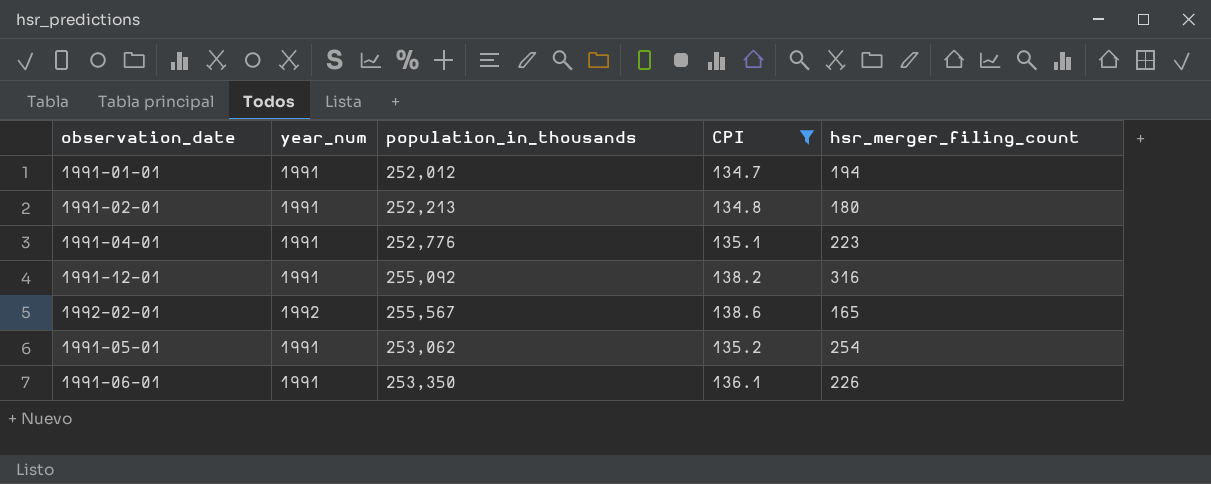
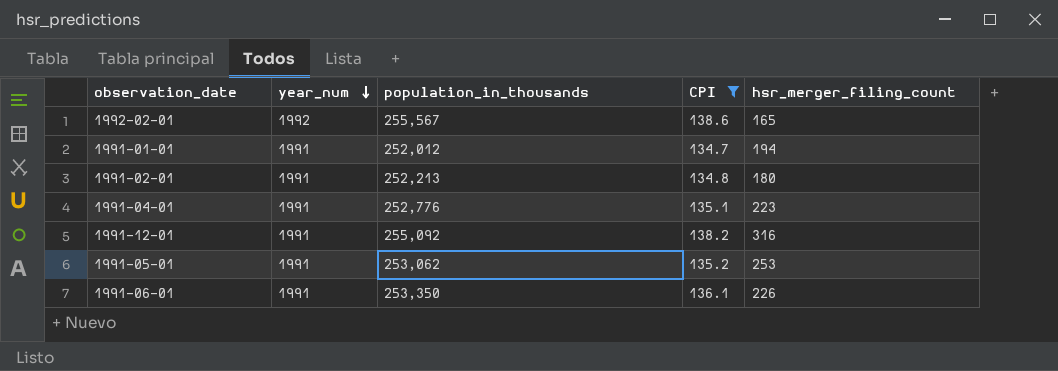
row order: none -> year_num descending
1991-05-01 | hsr_merger_filing_count: 254 -> 253

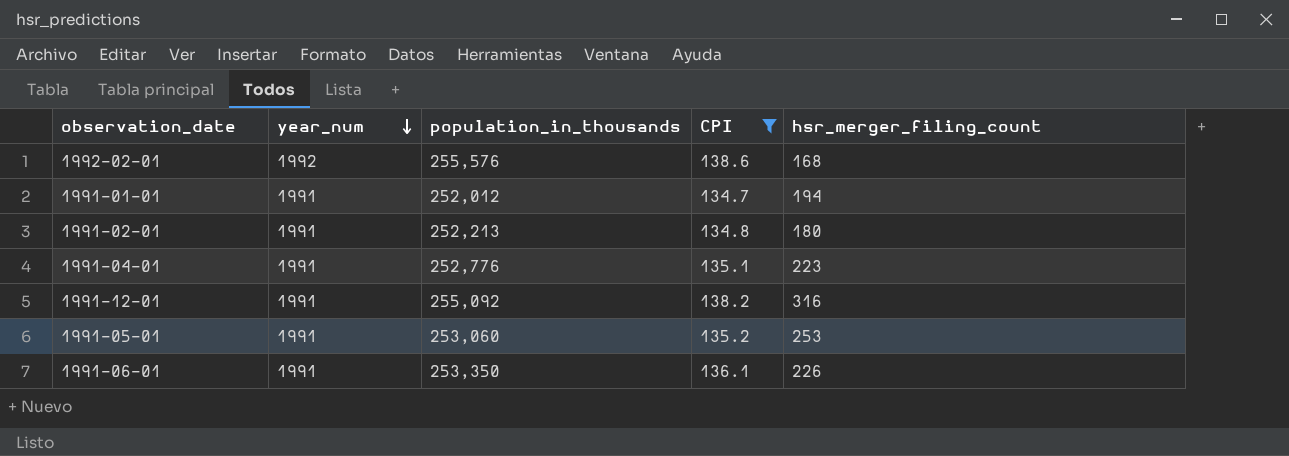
1992-02-01 | population_in_thousands: 255,567 -> 255,576
1992-02-01 | hsr_merger_filing_count: 165 -> 168
1991-05-01 | population_in_thousands: 253,062 -> 253,060

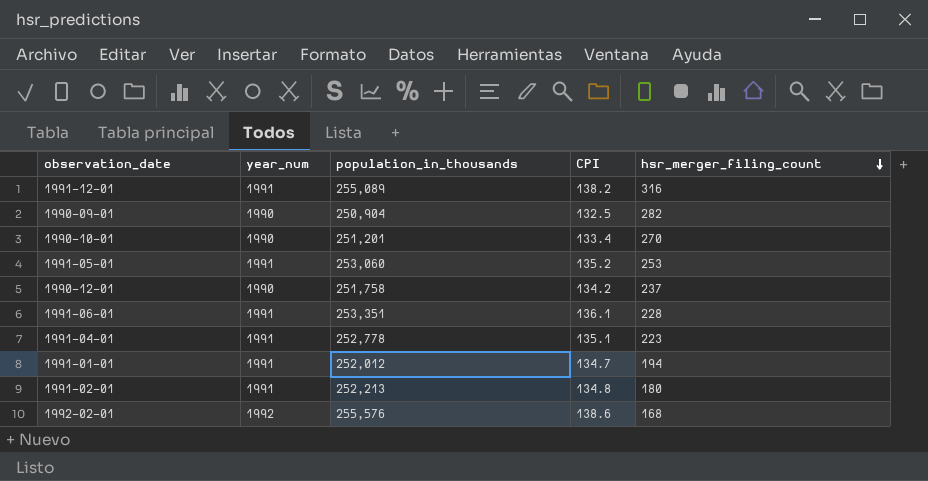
filter: CPI >= 134.7 -> none
row order: year_num descending -> hsr_merger_filing_count descending
1991-12-01 | population_in_thousands: 255,092 -> 255,089
1991-06-01 | population_in_thousands: 253,350 -> 253,351
1991-06-01 | hsr_merger_filing_count: 226 -> 228
1991-04-01 | population_in_thousands: 252,776 -> 252,778

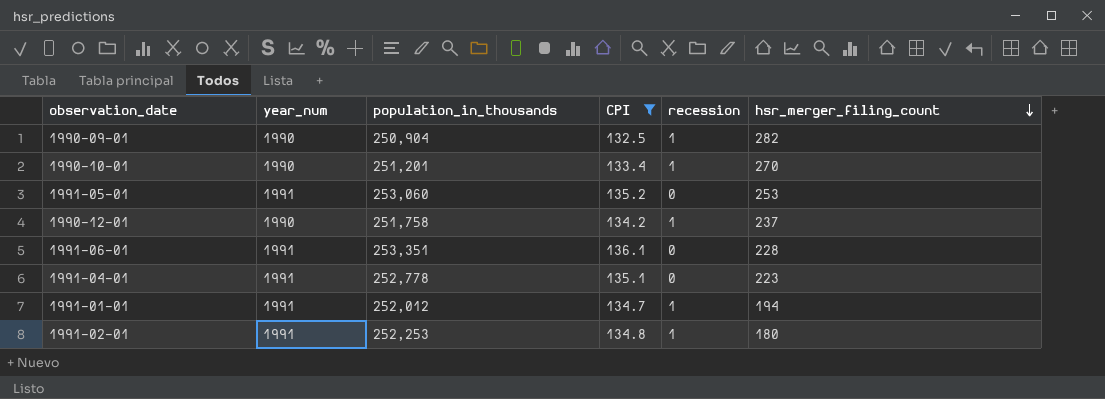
filter: none -> CPI <= 136.1
column recession | position: none -> 5
1991-02-01 | population_in_thousands: 252,213 -> 252,253

